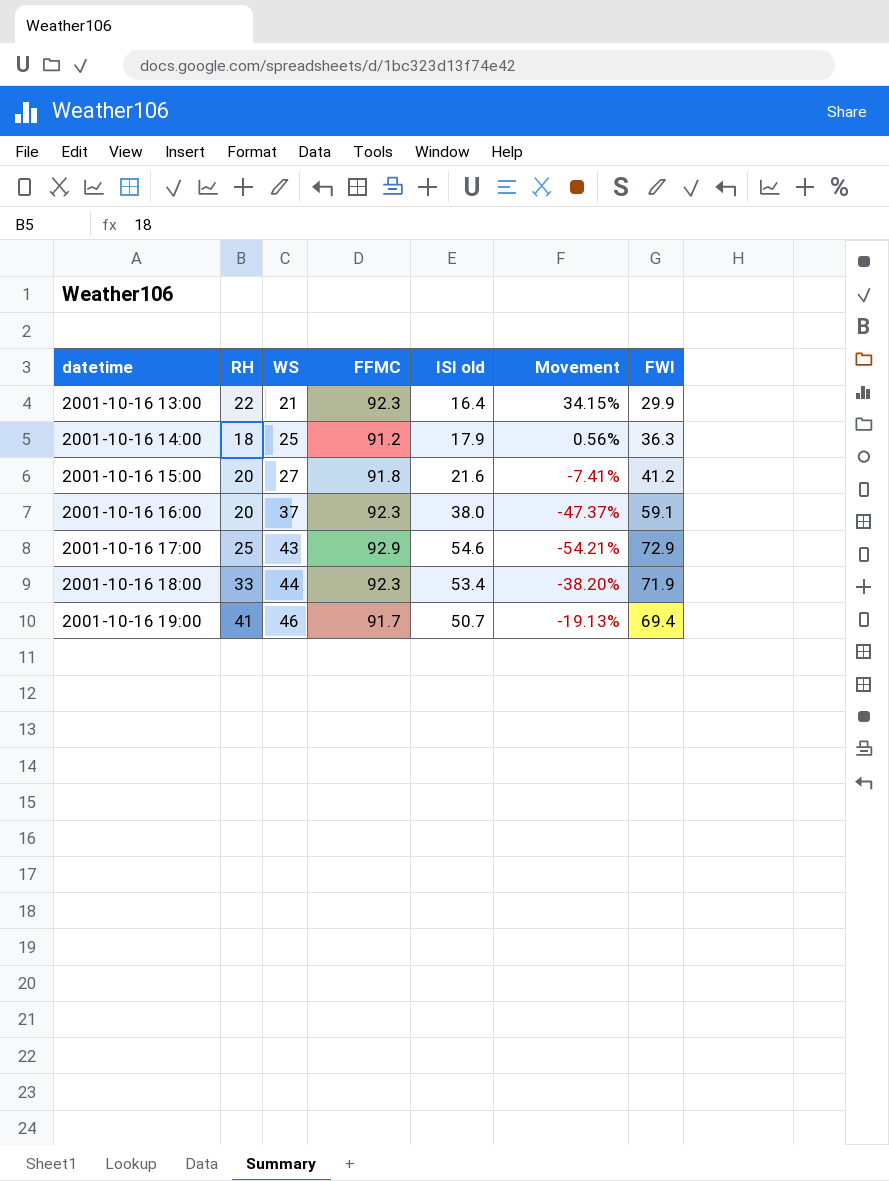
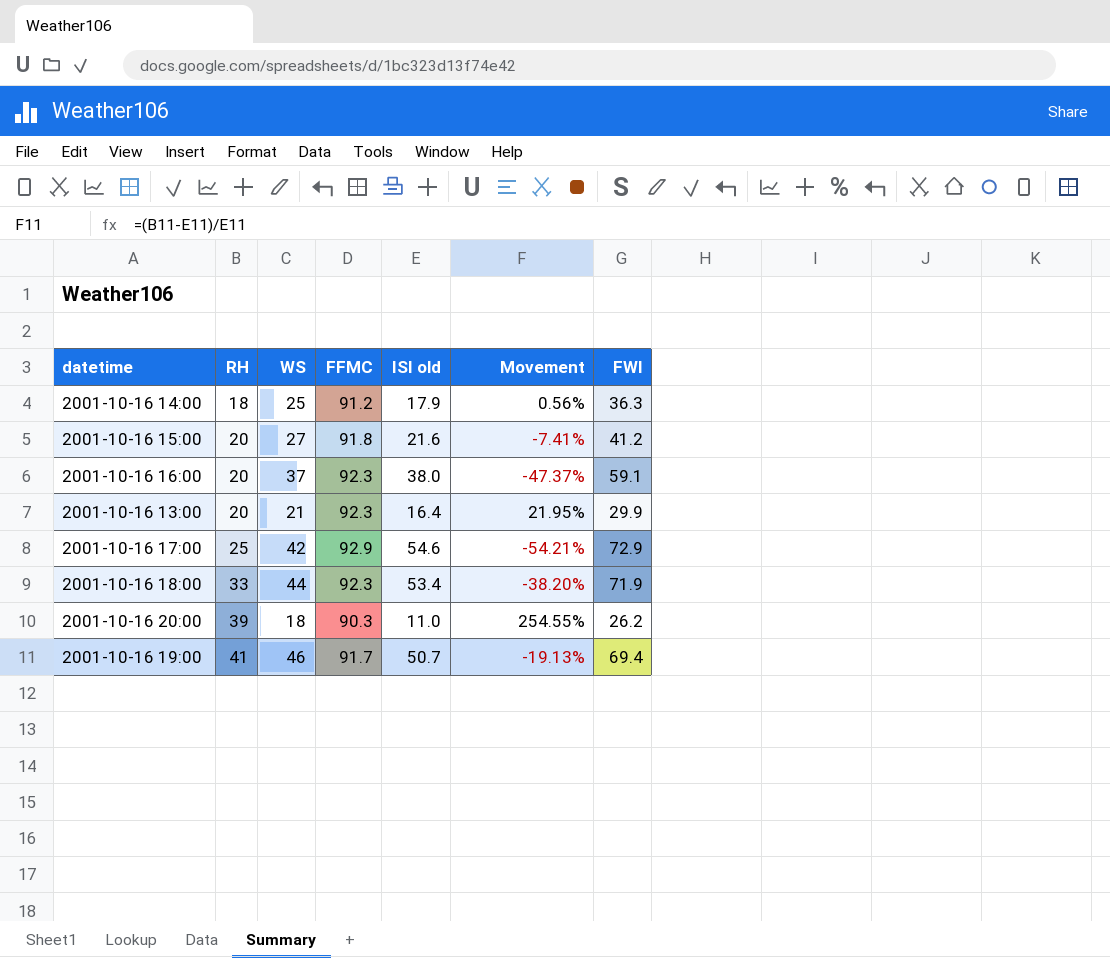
row order: datetime ascending -> RH ascending
2001-10-16 13:00 | RH: 22 -> 20
2001-10-16 13:00 | Movement: 34.15% -> 21.95%
2001-10-16 17:00 | WS: 43 -> 42
row 2001-10-16 20:00: none -> 39 | 18 | 90.3 | 11.0 | 254.55% | 26.2

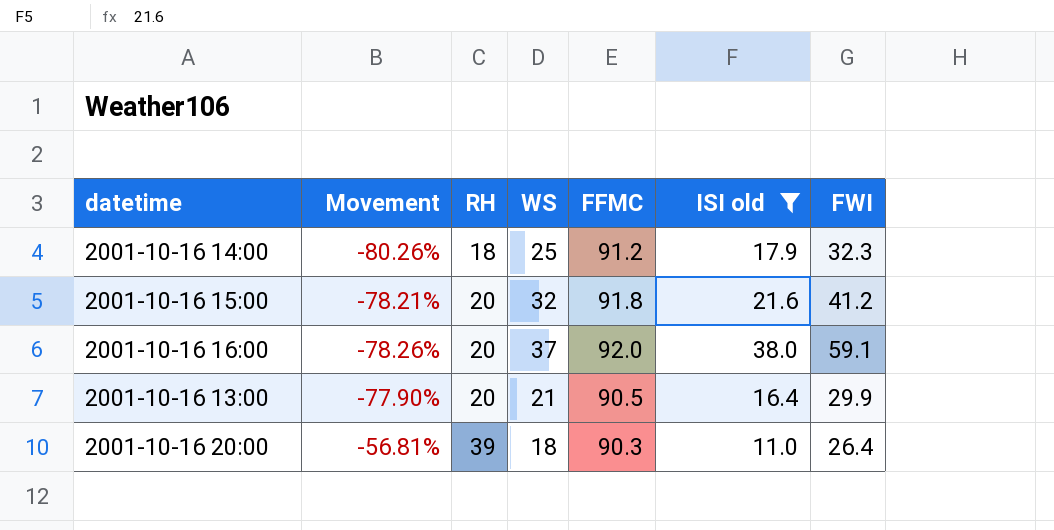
filter: none -> ISI old <= 38.0
column Movement | formula: ([RH] - [ISI old]) / [ISI old] -> ([RH] - [FFMC]) / [FFMC]
column Movement | position: 6 -> 2
2001-10-16 14:00 | FWI: 36.3 -> 32.3
2001-10-16 15:00 | WS: 27 -> 32
2001-10-16 16:00 | FFMC: 92.3 -> 92.0
2001-10-16 13:00 | FFMC: 92.3 -> 90.5
2001-10-16 20:00 | FWI: 26.2 -> 26.4

